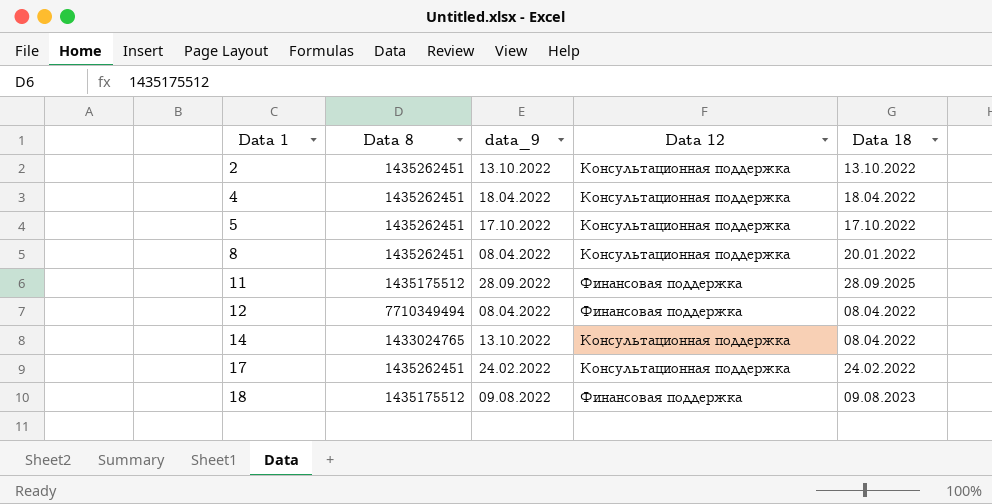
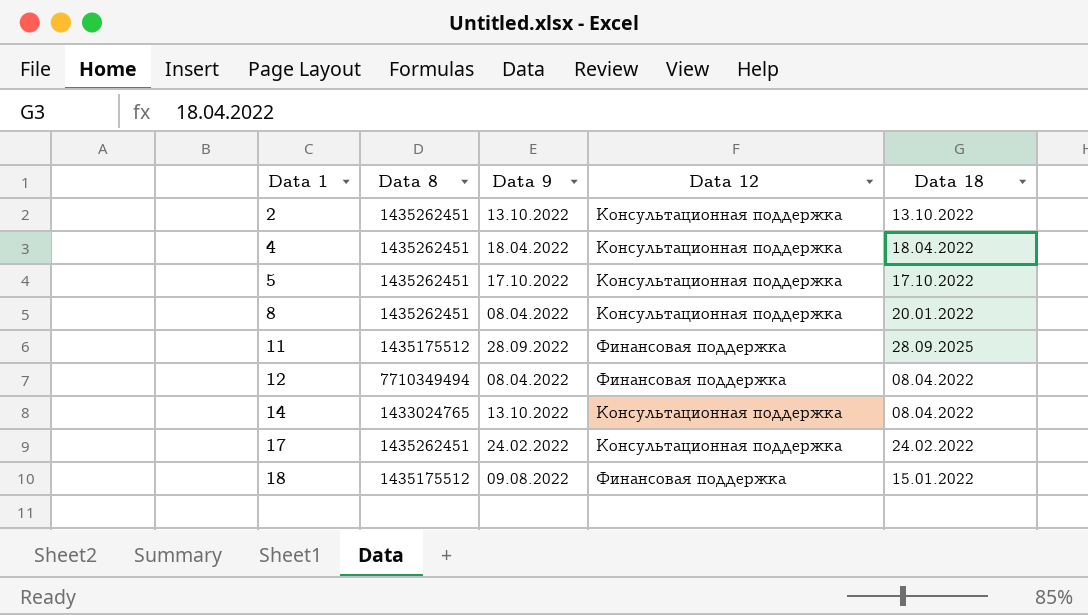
column name: data_9 -> Data 9
18 | Data 18: 09.08.2023 -> 15.01.2022

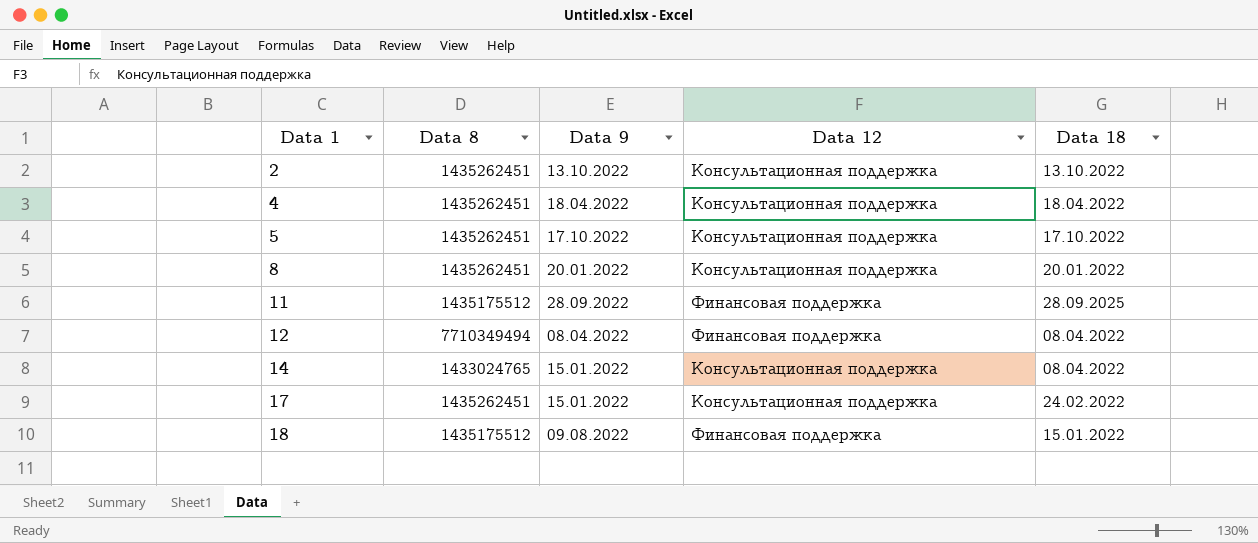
8 | Data 9: 08.04.2022 -> 20.01.2022
14 | Data 9: 13.10.2022 -> 15.01.2022
17 | Data 9: 24.02.2022 -> 15.01.2022

